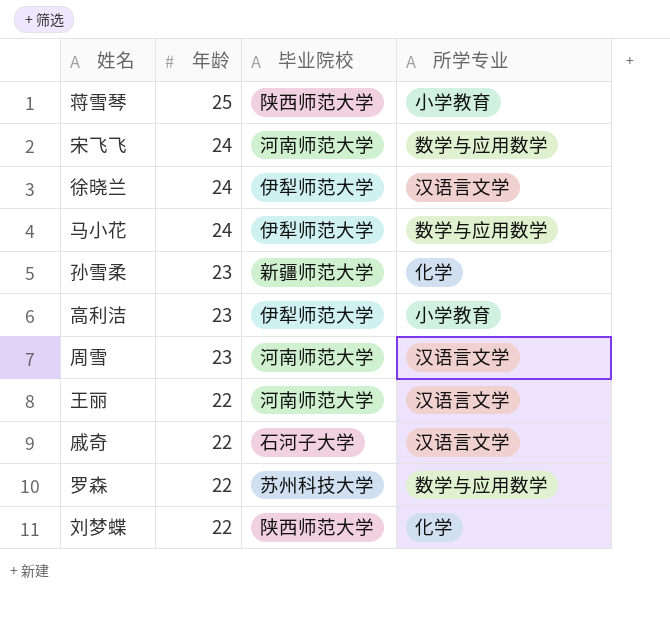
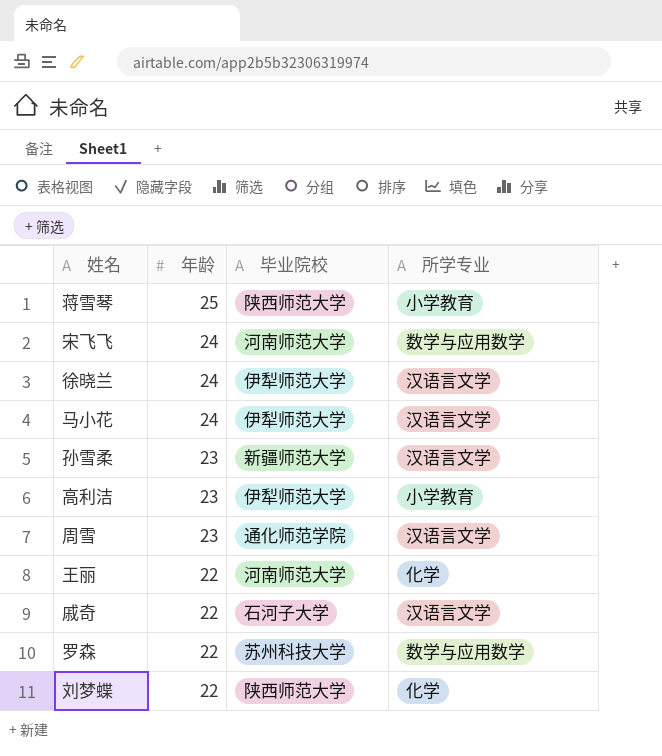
马小花 | 所学专业: 数学与应用数学 -> 汉语言文学
孙雪柔 | 所学专业: 化学 -> 汉语言文学
周雪 | 毕业院校: 河南师范大学 -> 通化师范学院
王丽 | 所学专业: 汉语言文学 -> 化学

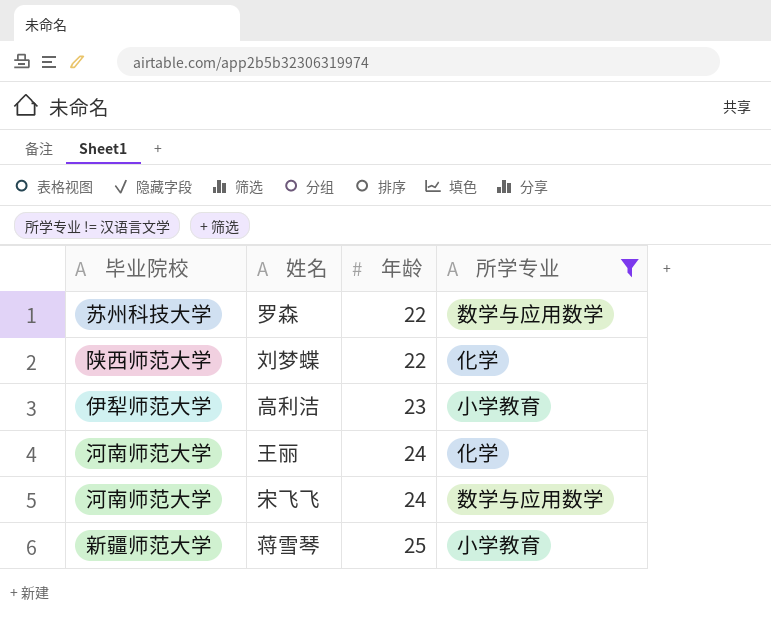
filter: none -> 所学专业 != 汉语言文学
row order: 年龄 descending -> 年龄 ascending
column 毕业院校 | position: 3 -> 1
王丽 | 年龄: 22 -> 24
蒋雪琴 | 毕业院校: 陕西师范大学 -> 新疆师范大学

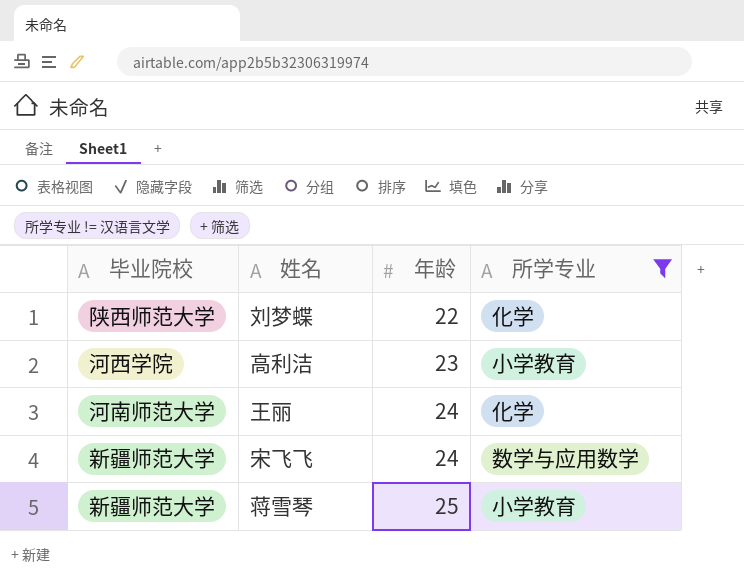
row 罗森: 苏州科技大学 | 22 | 数学与应用数学 -> none
高利洁 | 毕业院校: 伊犁师范大学 -> 河西学院
宋飞飞 | 毕业院校: 河南师范大学 -> 新疆师范大学

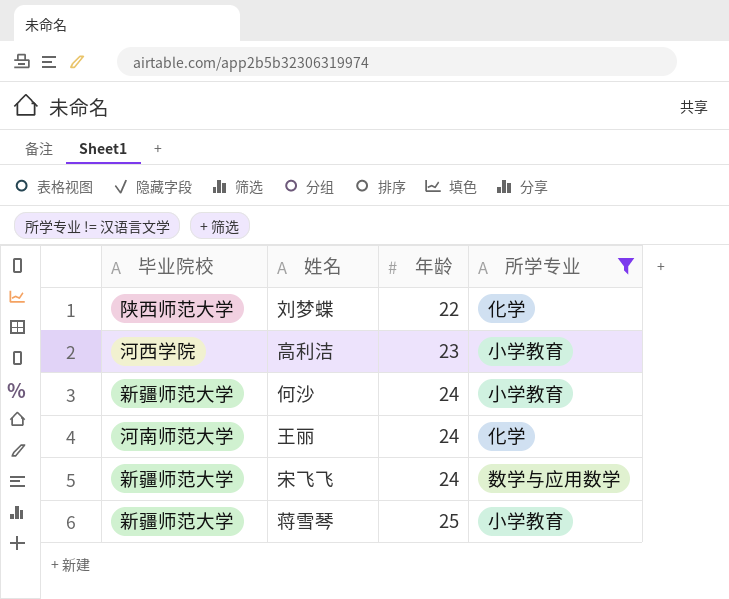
row 何沙: none -> 新疆师范大学 | 24 | 小学教育

